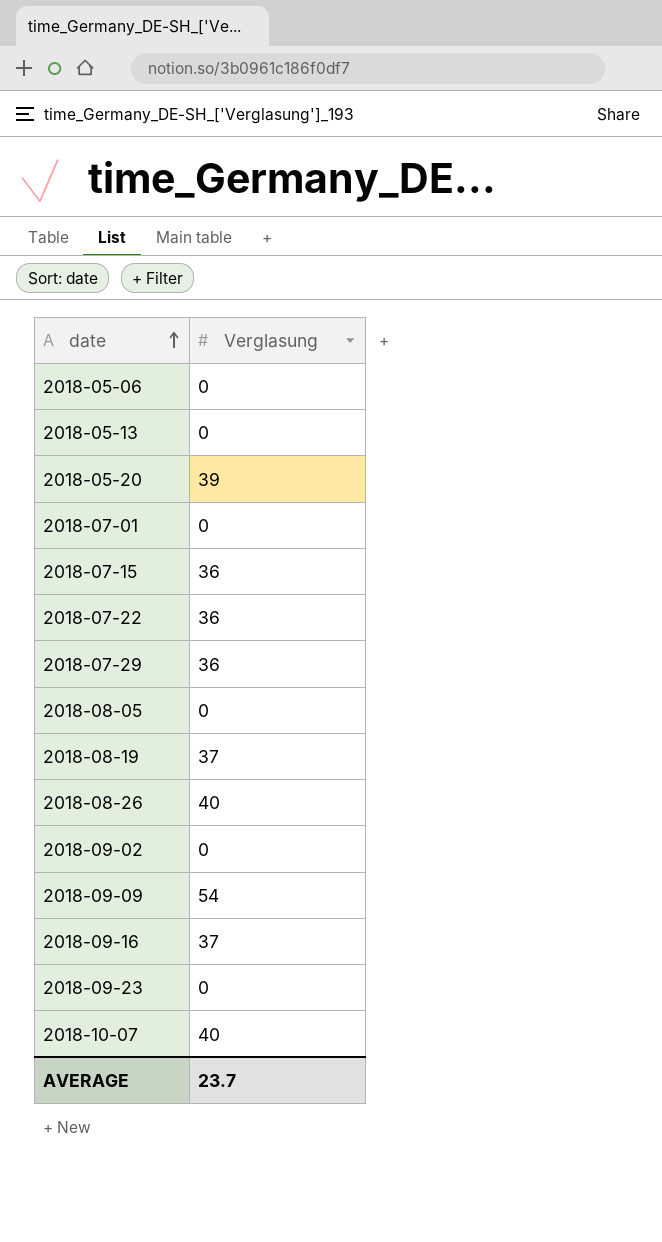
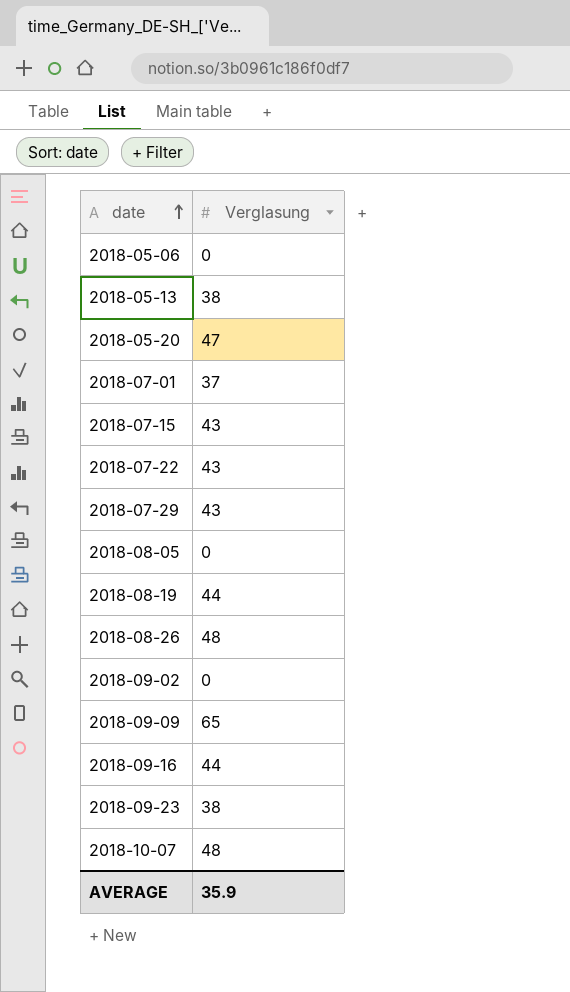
2018-05-13 | Verglasung: 0 -> 38
2018-05-20 | Verglasung: 39 -> 47
2018-07-01 | Verglasung: 0 -> 37
2018-07-15 | Verglasung: 36 -> 43
2018-07-22 | Verglasung: 36 -> 43
2018-07-29 | Verglasung: 36 -> 43
2018-08-19 | Verglasung: 37 -> 44
2018-08-26 | Verglasung: 40 -> 48
2018-09-09 | Verglasung: 54 -> 65
2018-09-16 | Verglasung: 37 -> 44
2018-09-23 | Verglasung: 0 -> 38
2018-10-07 | Verglasung: 40 -> 48
AVERAGE | Verglasung: 23.7 -> 35.9

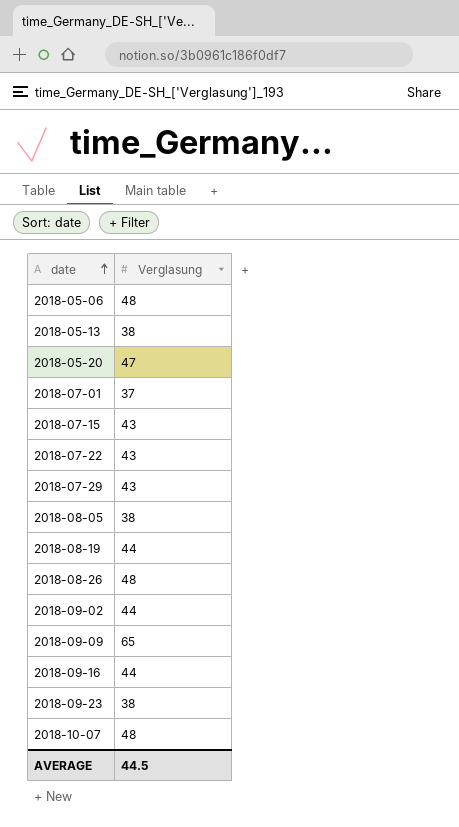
2018-05-06 | Verglasung: 0 -> 48
2018-08-05 | Verglasung: 0 -> 38
2018-09-02 | Verglasung: 0 -> 44
AVERAGE | Verglasung: 35.9 -> 44.5

